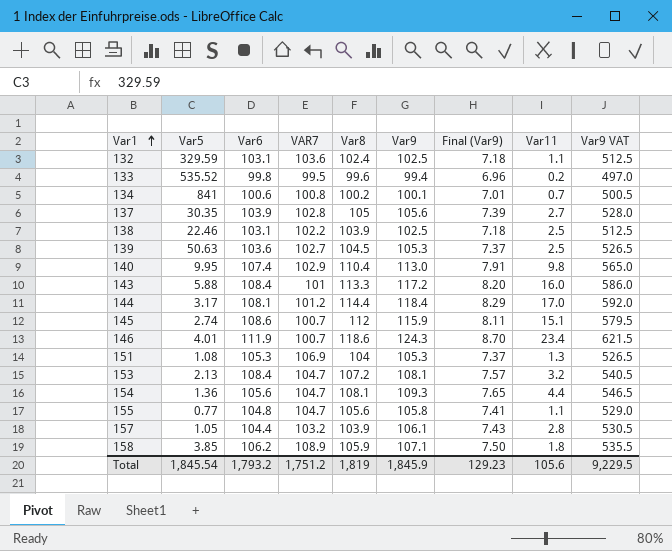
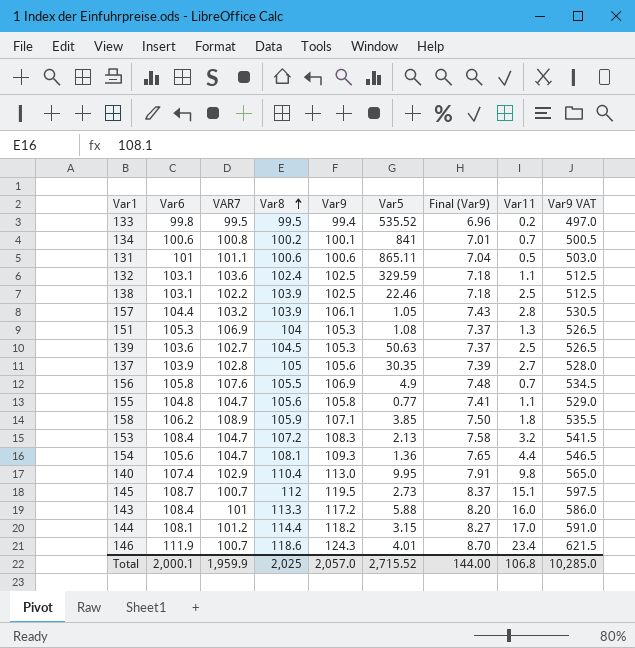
row order: Var1 ascending -> Var8 ascending
column Var5 | position: 2 -> 6
133 | Var8: 99.6 -> 99.5
row 131: none -> 101 | 101.1 | 100.6 | 100.6 | 865.11 | 7.04 | 0.5 | 503.0
row 156: none -> 105.8 | 107.6 | 105.5 | 106.9 | 4.9 | 7.48 | 0.7 | 534.5
153 | Var9: 108.1 -> 108.3
153 | Final (Var9): 7.57 -> 7.58
153 | Var9 VAT: 540.5 -> 541.5
145 | Var6: 108.6 -> 108.7
145 | Var9: 115.9 -> 119.5
145 | Var5: 2.74 -> 2.73
145 | Final (Var9): 8.11 -> 8.37
145 | Var9 VAT: 579.5 -> 597.5
144 | Var9: 118.4 -> 118.2
144 | Var5: 3.17 -> 3.15
144 | Final (Var9): 8.29 -> 8.27
144 | Var9 VAT: 592.0 -> 591.0
Total | Var6: 1,793.2 -> 2,000.1
Total | VAR7: 1,751.2 -> 1,959.9
Total | Var8: 1,819 -> 2,025
Total | Var9: 1,845.9 -> 2,057.0
Total | Var5: 1,845.54 -> 2,715.52
Total | Final (Var9): 129.23 -> 144.00
Total | Var11: 105.6 -> 106.8
Total | Var9 VAT: 9,229.5 -> 10,285.0

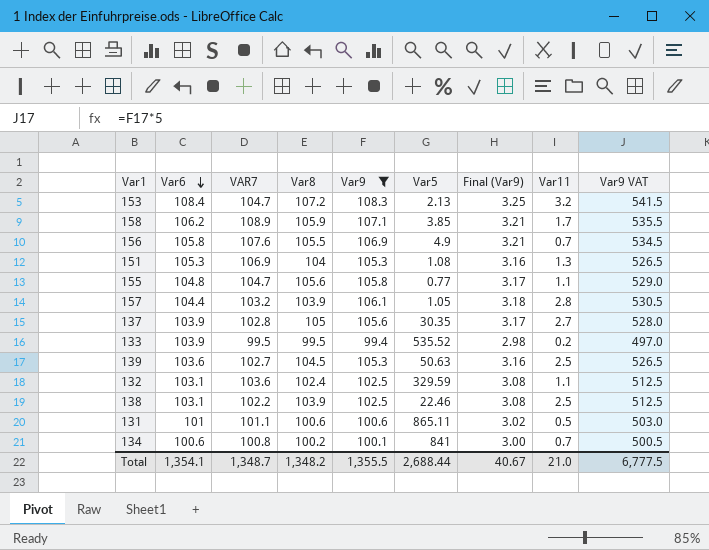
filter: none -> Var9 <= 108.3
row order: Var8 ascending -> Var6 descending
column Final (Var9) | formula: [Var9] * 0.07 -> [Var9] * 0.03
158 | Var11: 1.8 -> 1.7
133 | Var6: 99.8 -> 103.9
Total | Var6: 2,000.1 -> 1,354.1
Total | VAR7: 1,959.9 -> 1,348.7
Total | Var8: 2,025 -> 1,348.2
Total | Var9: 2,057.0 -> 1,355.5
Total | Var5: 2,715.52 -> 2,688.44
Total | Final (Var9): 144.00 -> 40.67
Total | Var11: 106.8 -> 21.0
Total | Var9 VAT: 10,285.0 -> 6,777.5

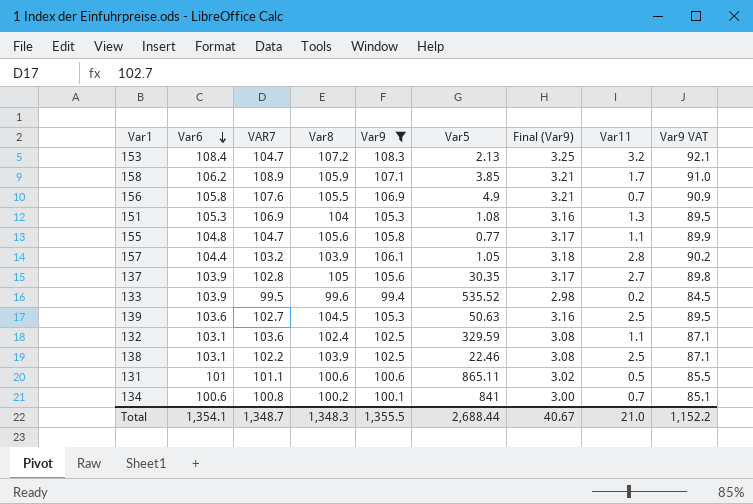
column Var9 VAT | formula: [Var9] * 5 -> [Var9] * 0.85
133 | Var8: 99.5 -> 99.6
Total | Var8: 1,348.2 -> 1,348.3
Total | Var9 VAT: 6,777.5 -> 1,152.2

